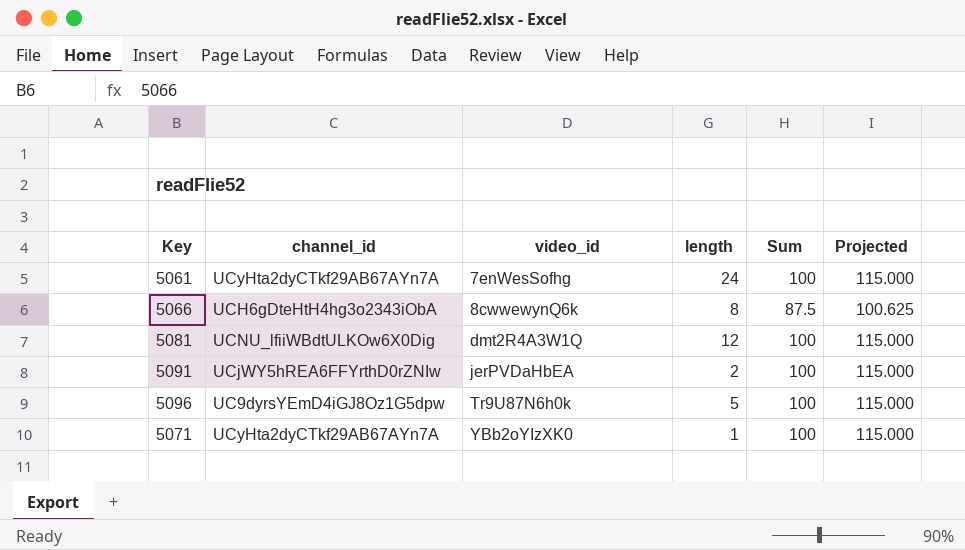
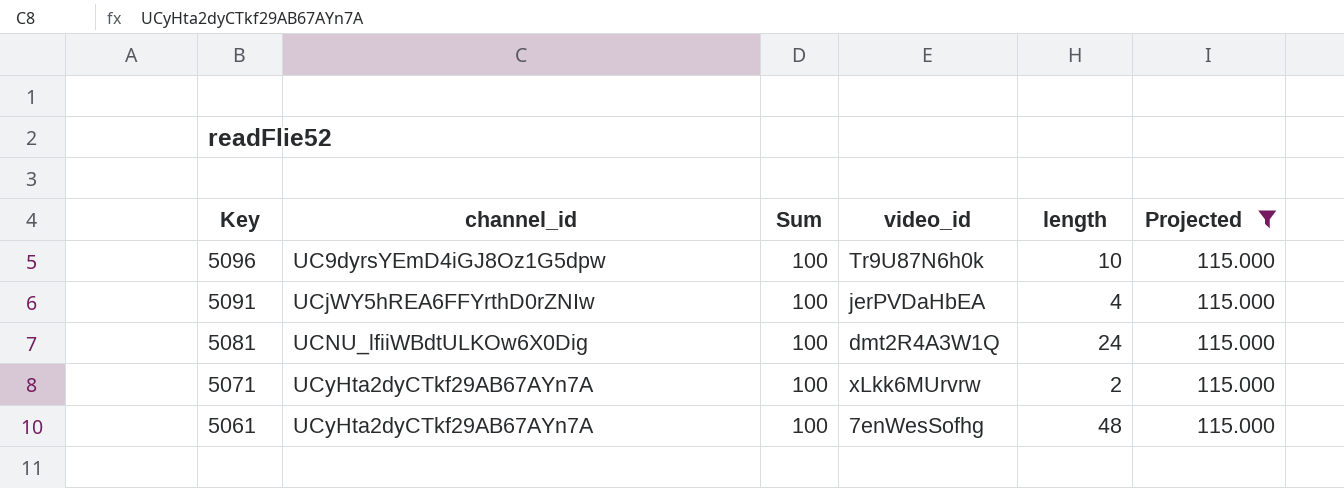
filter: none -> Projected = 115.000
row order: video_id ascending -> Key descending
column Sum | position: 5 -> 3
5096 | length: 5 -> 10
5091 | length: 2 -> 4
5081 | length: 12 -> 24
5071 | video_id: YBb2oYIzXK0 -> xLkk6MUrvrw
5071 | length: 1 -> 2
5061 | length: 24 -> 48

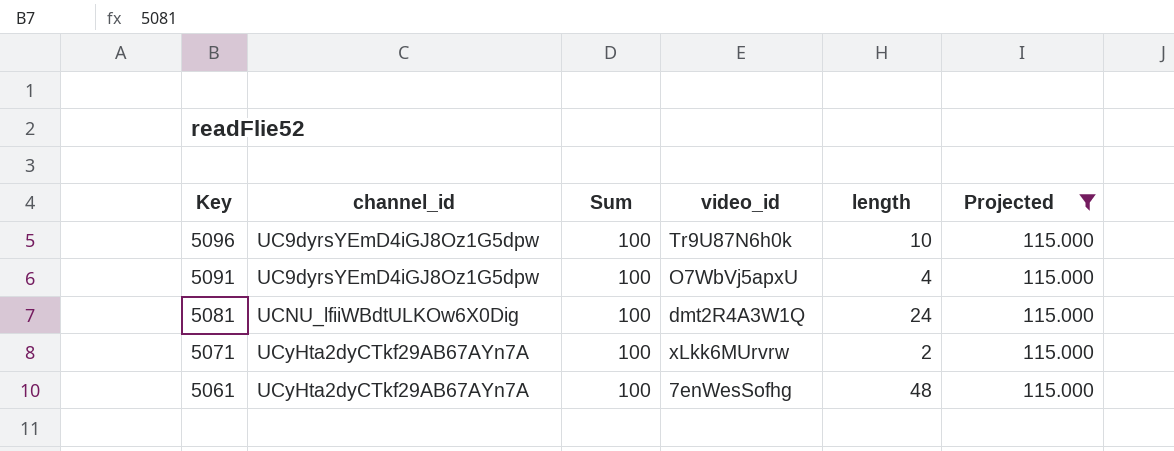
5091 | channel_id: UCjWY5hREA6FFYrthD0rZNIw -> UC9dyrsYEmD4iGJ8Oz1G5dpw
5091 | video_id: jerPVDaHbEA -> O7WbVj5apxU

